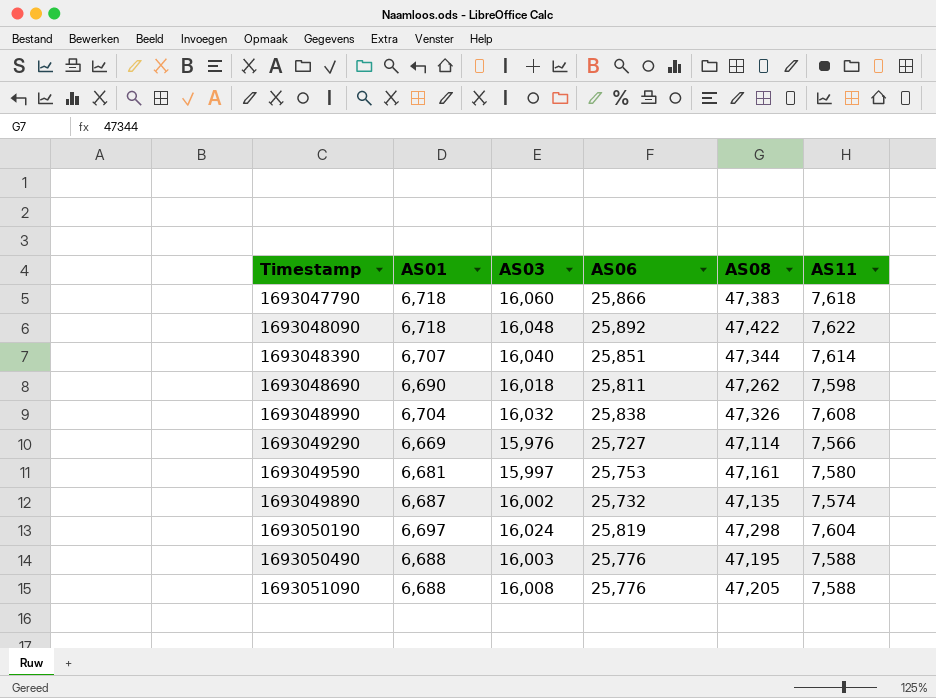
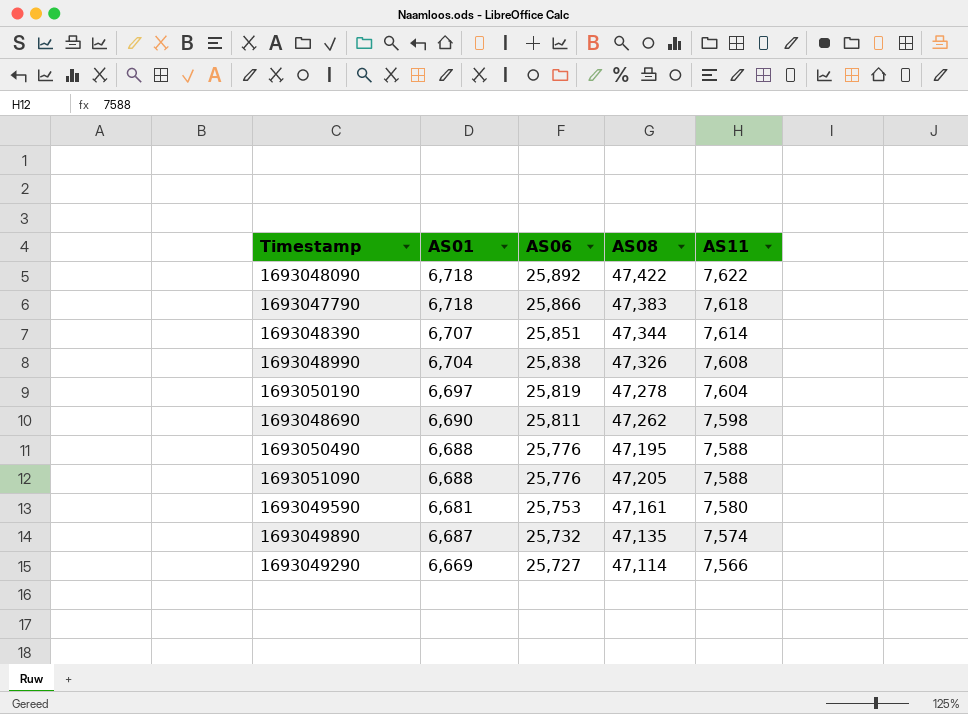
row order: Timestamp ascending -> AS06 descending
column AS03 | position: 3 -> none
1693050190 | AS08: 47,298 -> 47,278

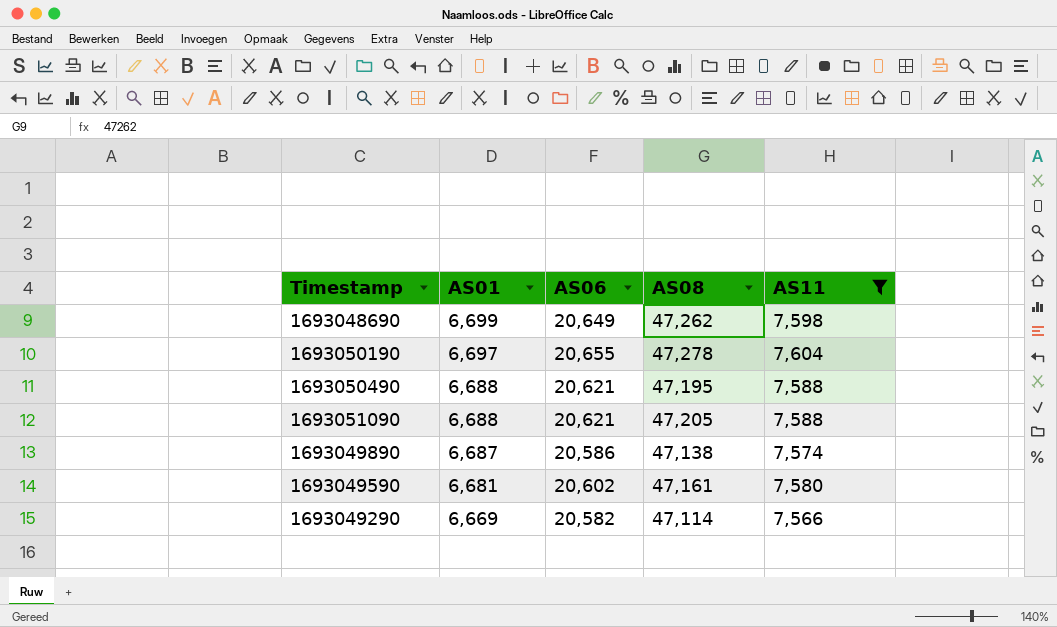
filter: none -> AS11 <= 7,604
row order: AS06 descending -> AS01 descending
1693048690 | AS01: 6,690 -> 6,699
1693048690 | AS06: 25,811 -> 20,649
1693050190 | AS06: 25,819 -> 20,655
1693050490 | AS06: 25,776 -> 20,621
1693051090 | AS06: 25,776 -> 20,621
1693049890 | AS06: 25,732 -> 20,586
1693049890 | AS08: 47,135 -> 47,138
1693049590 | AS06: 25,753 -> 20,602
1693049290 | AS06: 25,727 -> 20,582

